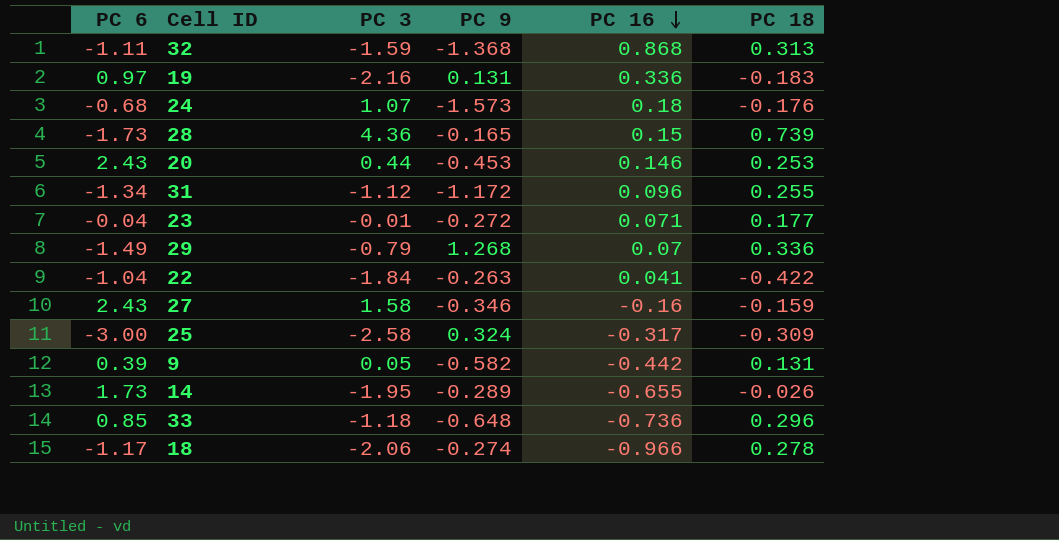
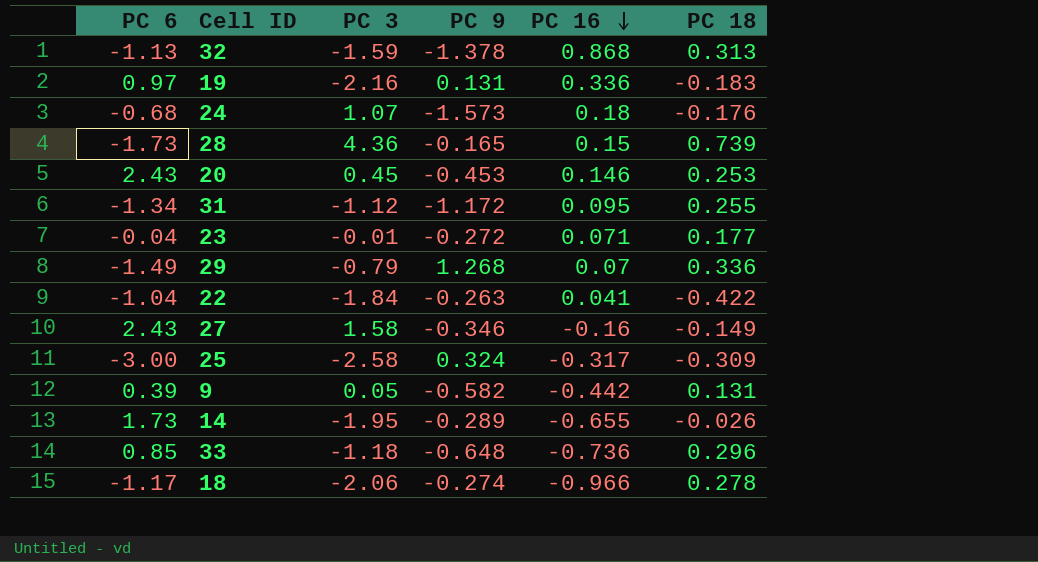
32 | PC 6: -1.11 -> -1.13
32 | PC 9: -1.368 -> -1.378
20 | PC 3: 0.44 -> 0.45
31 | PC 16: 0.096 -> 0.095
27 | PC 18: -0.159 -> -0.149

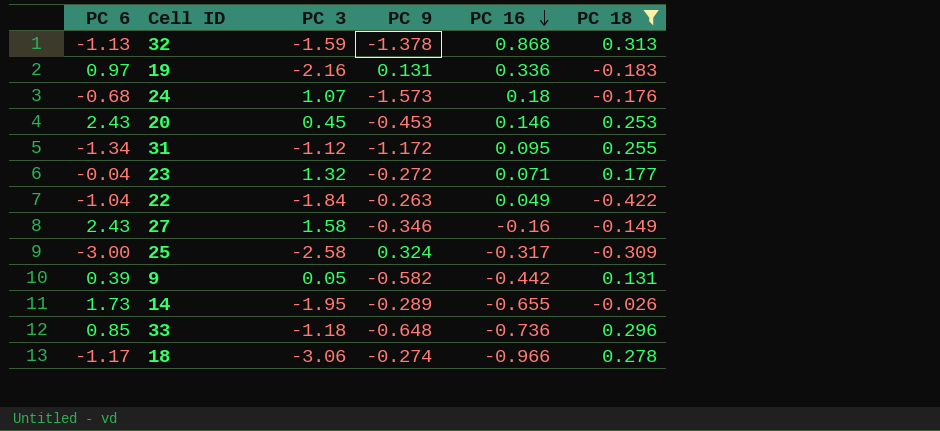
filter: none -> PC 18 <= 0.313
23 | PC 3: -0.01 -> 1.32
22 | PC 16: 0.041 -> 0.049
18 | PC 3: -2.06 -> -3.06

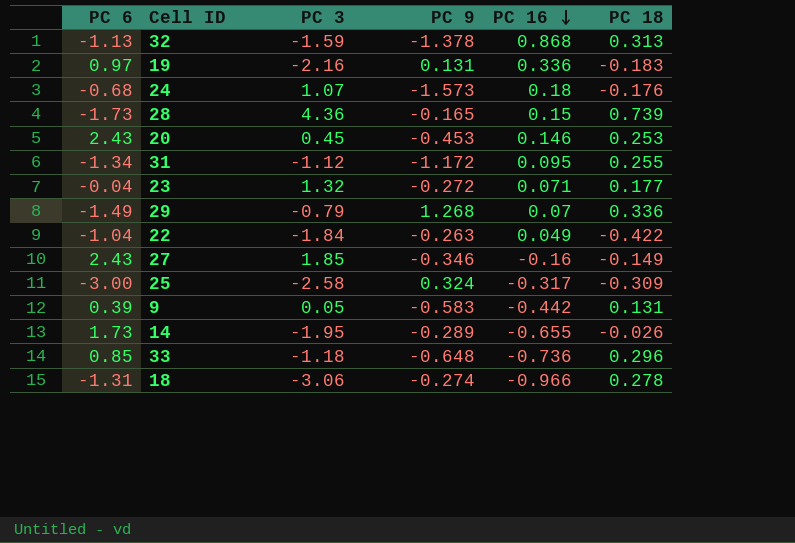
filter: PC 18 <= 0.313 -> none
27 | PC 3: 1.58 -> 1.85
9 | PC 9: -0.582 -> -0.583
18 | PC 6: -1.17 -> -1.31

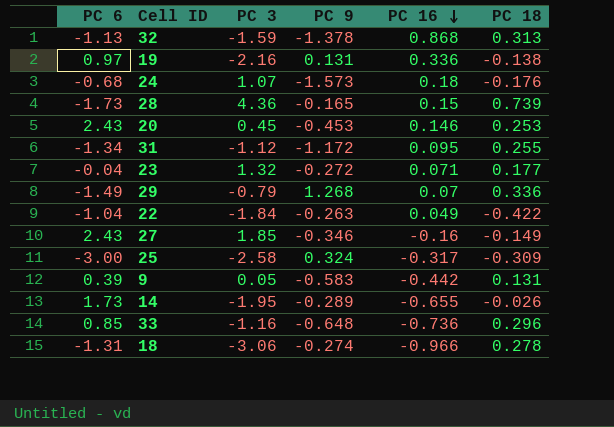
19 | PC 18: -0.183 -> -0.138
33 | PC 3: -1.18 -> -1.16

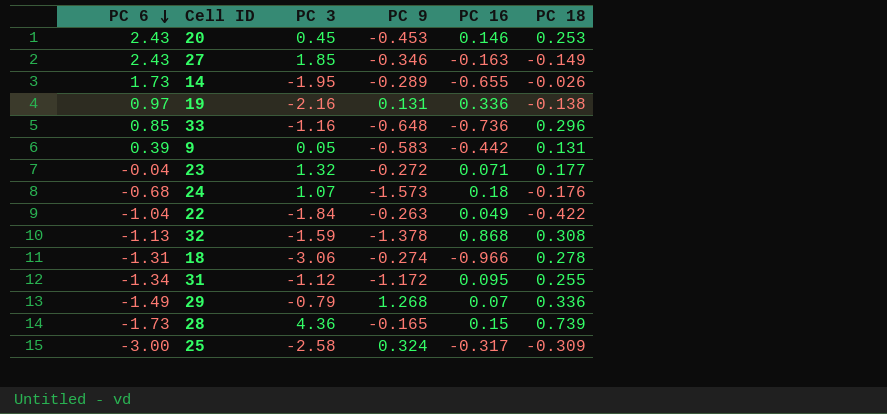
row order: PC 16 descending -> PC 6 descending
27 | PC 16: -0.16 -> -0.163
32 | PC 18: 0.313 -> 0.308

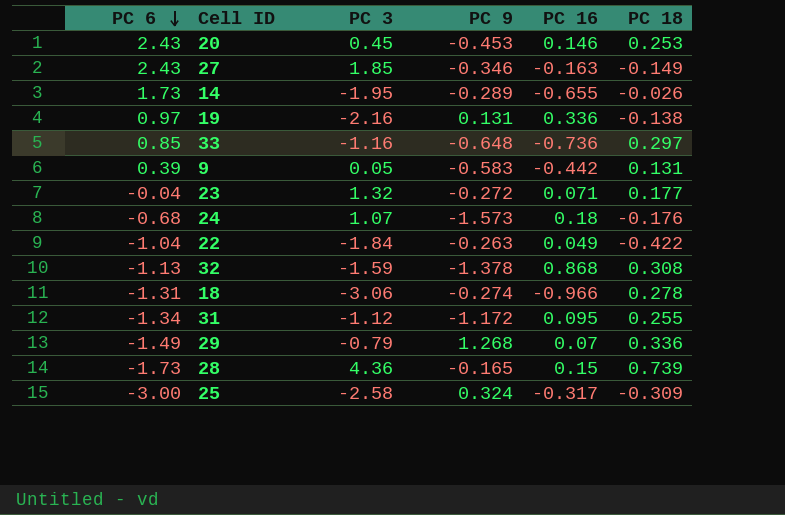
33 | PC 18: 0.296 -> 0.297

